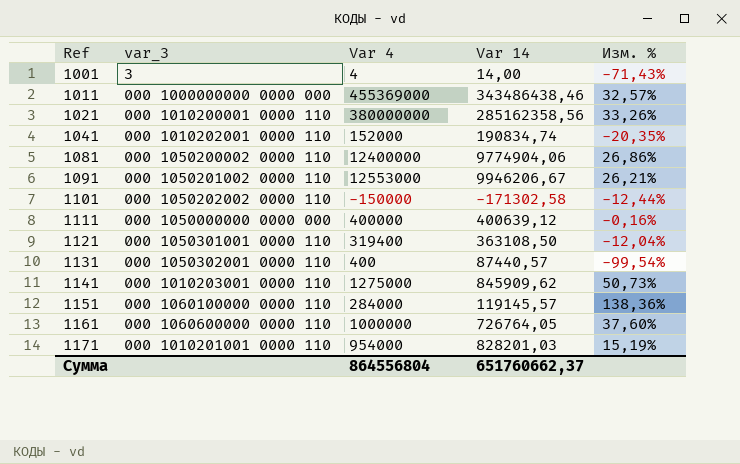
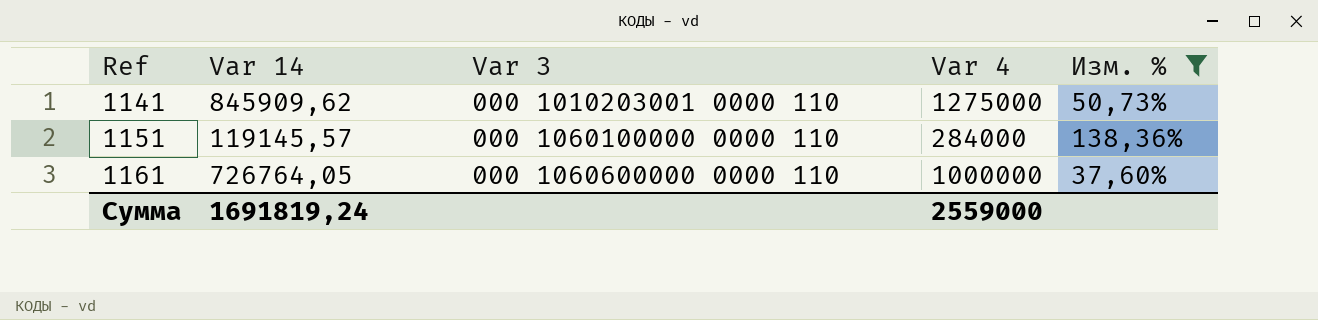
filter: none -> Изм. % >= 37,60%
column Var 14 | position: 4 -> 2
column name: var_3 -> Var 3
Сумма | Var 14: 651760662,37 -> 1691819,24
Сумма | Var 4: 864556804 -> 2559000

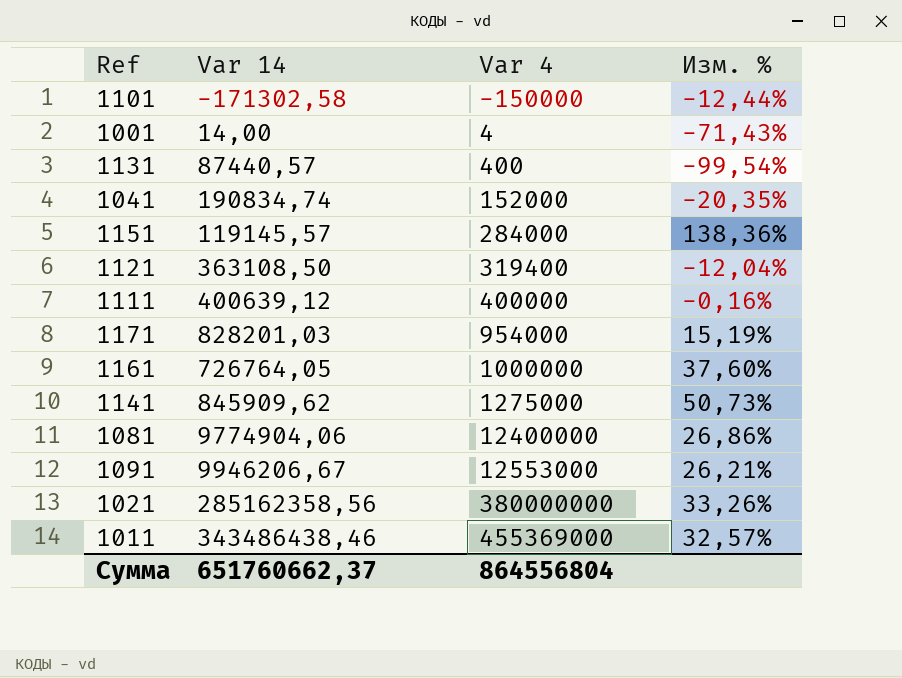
filter: Изм. % >= 37,60% -> none
row order: Ref ascending -> Var 4 ascending
column Var 3 | position: 3 -> none
Сумма | Var 14: 1691819,24 -> 651760662,37
Сумма | Var 4: 2559000 -> 864556804

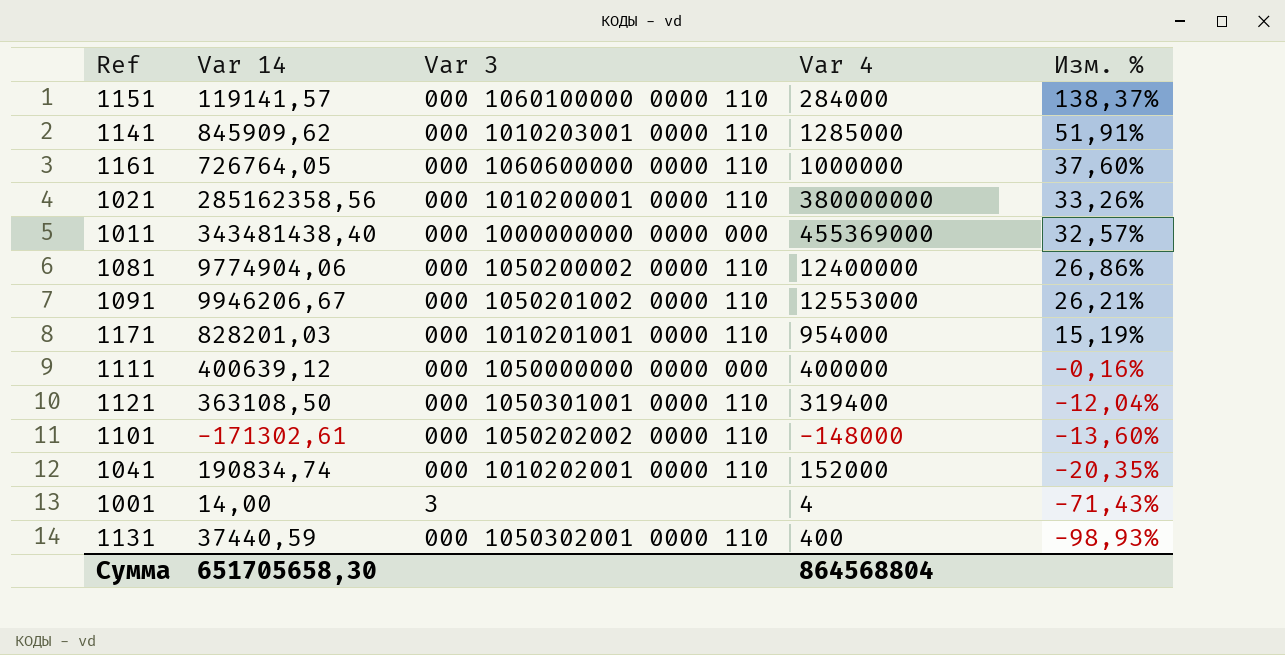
row order: Var 4 ascending -> Изм. % descending
column Var 3 | position: none -> 3
1151 | Var 14: 119145,57 -> 119141,57
1151 | Изм. %: 138,36% -> 138,37%
1141 | Var 4: 1275000 -> 1285000
1141 | Изм. %: 50,73% -> 51,91%
1011 | Var 14: 343486438,46 -> 343481438,40
1101 | Var 14: -171302,58 -> -171302,61
1101 | Var 4: -150000 -> -148000
1101 | Изм. %: -12,44% -> -13,60%
1131 | Var 14: 87440,57 -> 37440,59
1131 | Изм. %: -99,54% -> -98,93%
Сумма | Var 14: 651760662,37 -> 651705658,30
Сумма | Var 4: 864556804 -> 864568804

